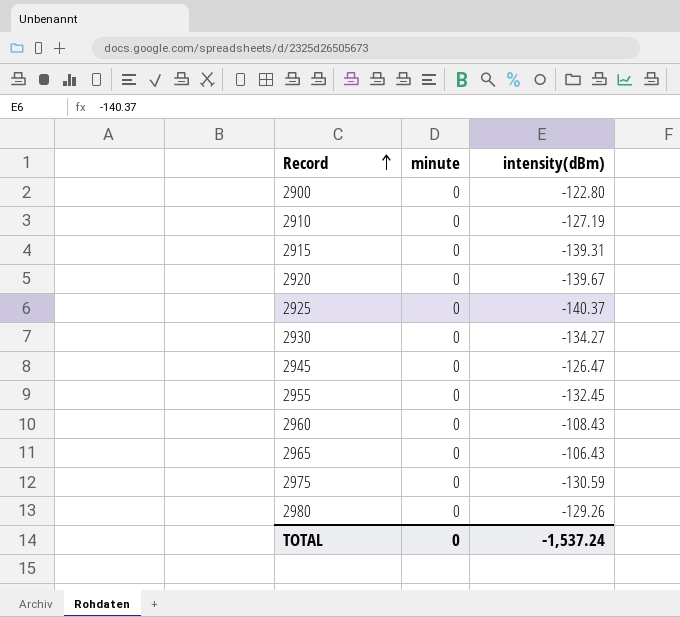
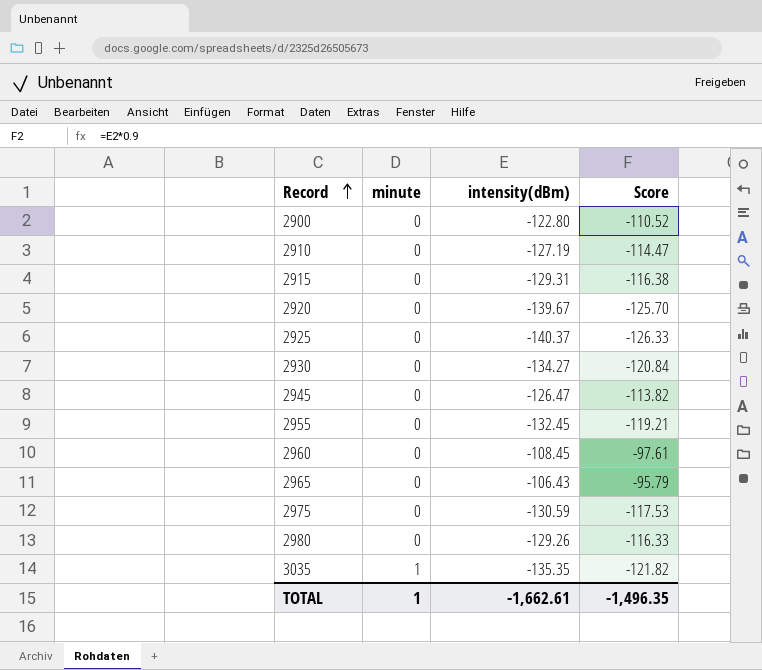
column Score | formula: none -> [intensity(dBm)] * 0.9
2915 | intensity(dBm): -139.31 -> -129.31
2960 | intensity(dBm): -108.43 -> -108.45
row 3035: none -> 1 | -135.35 | -121.82
TOTAL | minute: 0 -> 1
TOTAL | intensity(dBm): -1,537.24 -> -1,662.61

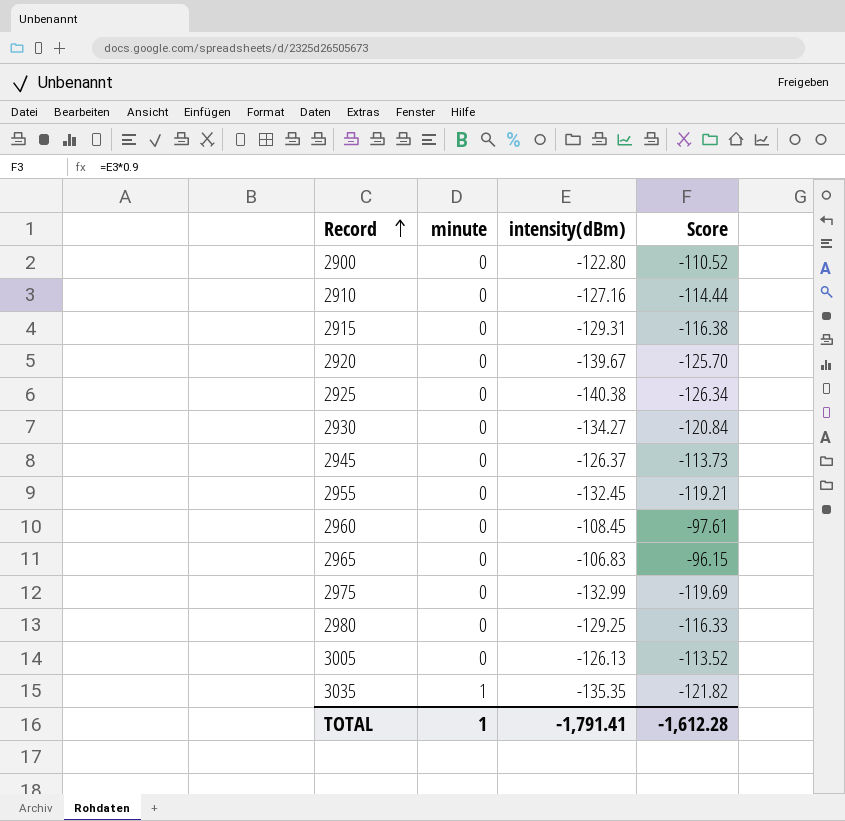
2910 | intensity(dBm): -127.19 -> -127.16
2910 | Score: -114.47 -> -114.44
2925 | intensity(dBm): -140.37 -> -140.38
2925 | Score: -126.33 -> -126.34
2945 | intensity(dBm): -126.47 -> -126.37
2945 | Score: -113.82 -> -113.73
2965 | intensity(dBm): -106.43 -> -106.83
2965 | Score: -95.79 -> -96.15
2975 | intensity(dBm): -130.59 -> -132.99
2975 | Score: -117.53 -> -119.69
2980 | intensity(dBm): -129.26 -> -129.25
row 3005: none -> 0 | -126.13 | -113.52
TOTAL | intensity(dBm): -1,662.61 -> -1,791.41
TOTAL | Score: -1,496.35 -> -1,612.28

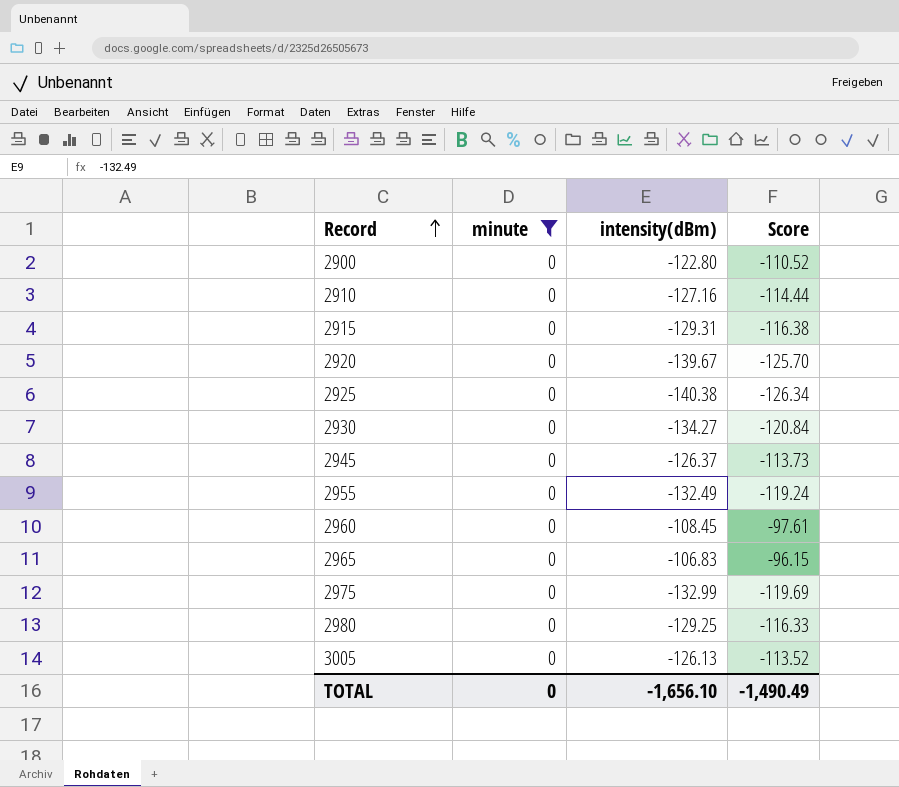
filter: none -> minute = 0
2955 | intensity(dBm): -132.45 -> -132.49
2955 | Score: -119.21 -> -119.24
TOTAL | minute: 1 -> 0
TOTAL | intensity(dBm): -1,791.41 -> -1,656.10
TOTAL | Score: -1,612.28 -> -1,490.49

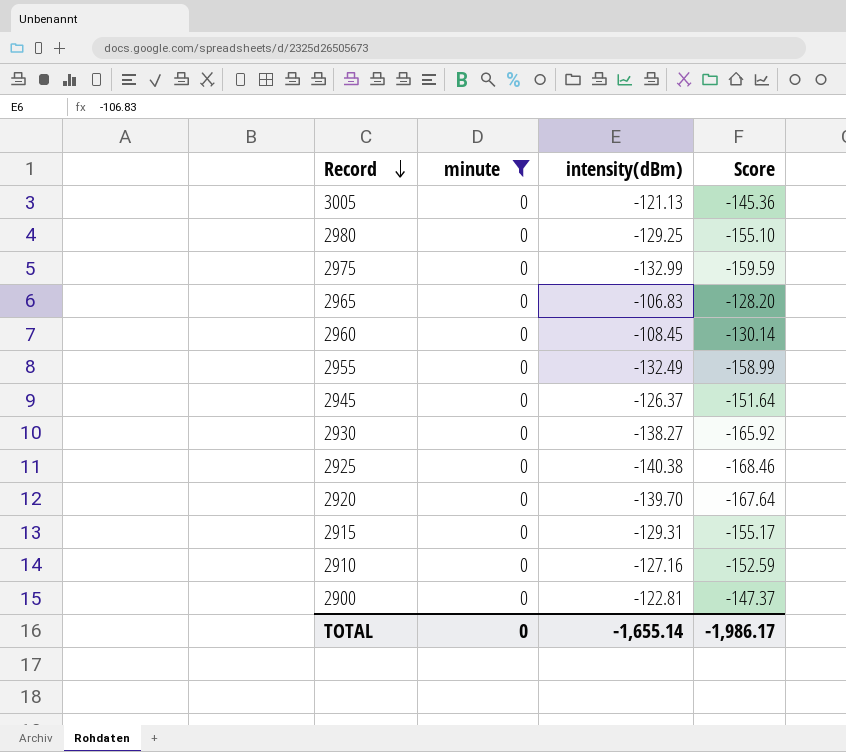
row order: Record ascending -> Record descending
column Score | formula: [intensity(dBm)] * 0.9 -> [intensity(dBm)] * 1.2
3005 | intensity(dBm): -126.13 -> -121.13
2930 | intensity(dBm): -134.27 -> -138.27
2920 | intensity(dBm): -139.67 -> -139.70
2900 | intensity(dBm): -122.80 -> -122.81
TOTAL | intensity(dBm): -1,656.10 -> -1,655.14
TOTAL | Score: -1,490.49 -> -1,986.17

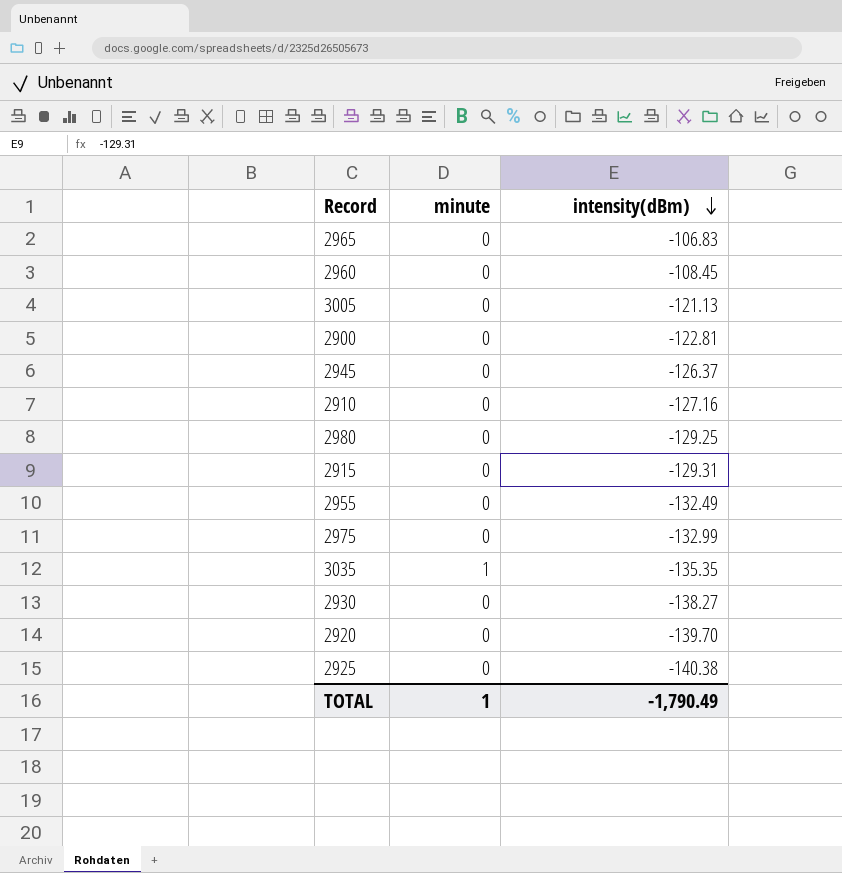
filter: minute = 0 -> none
row order: Record descending -> intensity(dBm) descending
column Score | formula: [intensity(dBm)] * 1.2 -> none
TOTAL | minute: 0 -> 1
TOTAL | intensity(dBm): -1,655.14 -> -1,790.49

